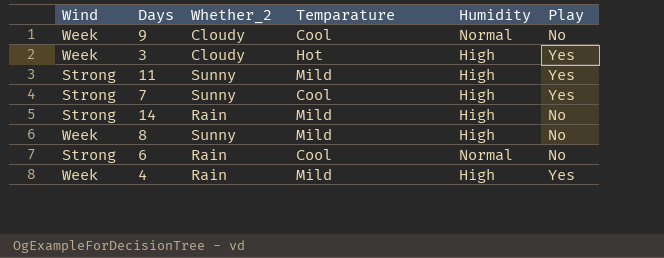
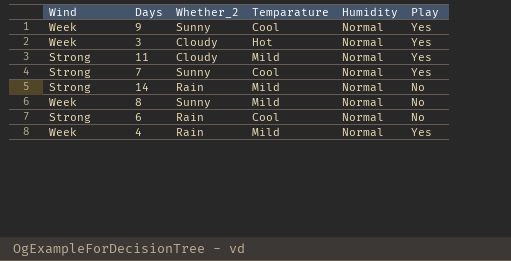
9 | Whether_2: Cloudy -> Sunny
9 | Play: No -> Yes
3 | Humidity: High -> Normal
11 | Whether_2: Sunny -> Cloudy
11 | Humidity: High -> Normal
7 | Humidity: High -> Normal
14 | Humidity: High -> Normal
8 | Humidity: High -> Normal
4 | Humidity: High -> Normal

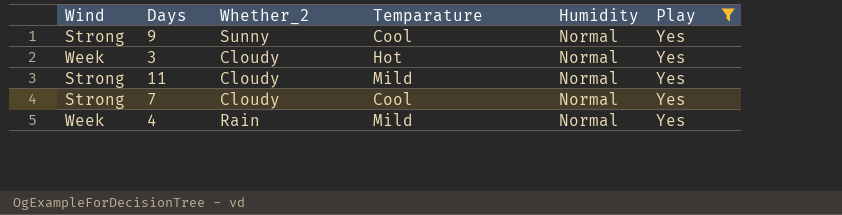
filter: none -> Play = Yes
9 | Wind: Week -> Strong
7 | Whether_2: Sunny -> Cloudy

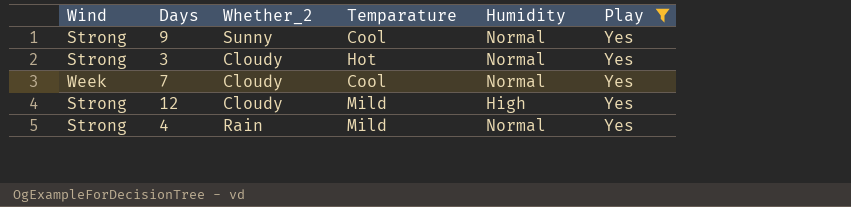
row 11: Strong | Cloudy | Mild | Normal | Yes -> none
3 | Wind: Week -> Strong
7 | Wind: Strong -> Week
row 12: none -> Strong | Cloudy | Mild | High | Yes
4 | Wind: Week -> Strong

